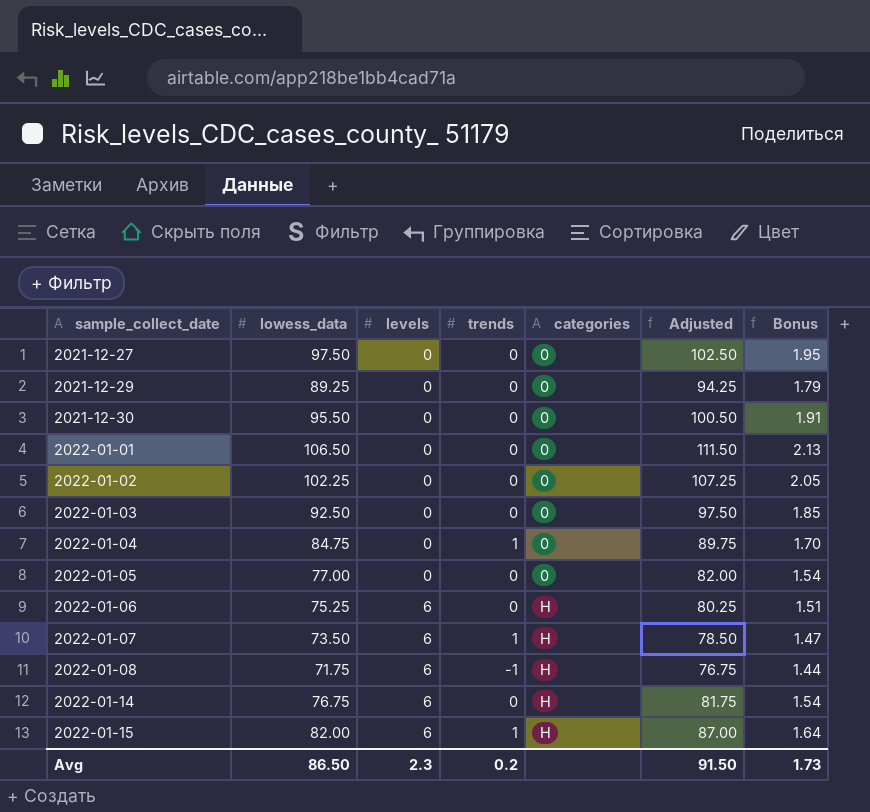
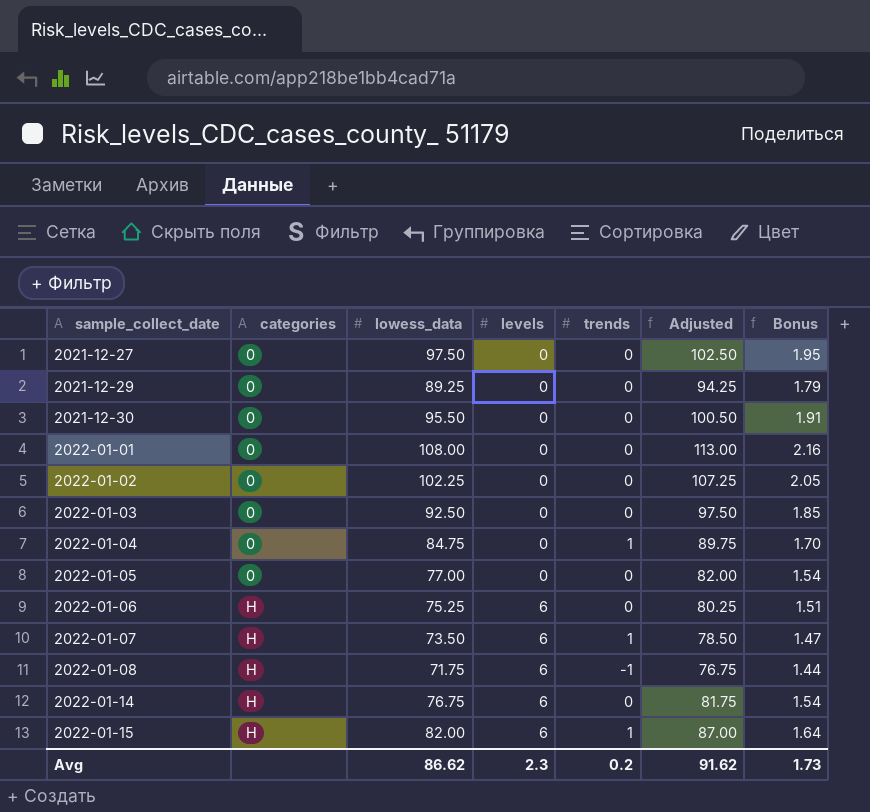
column categories | position: 5 -> 2
2022-01-01 | lowess_data: 106.50 -> 108.00
2022-01-01 | Adjusted: 111.50 -> 113.00
2022-01-01 | Bonus: 2.13 -> 2.16
Avg | lowess_data: 86.50 -> 86.62
Avg | Adjusted: 91.50 -> 91.62

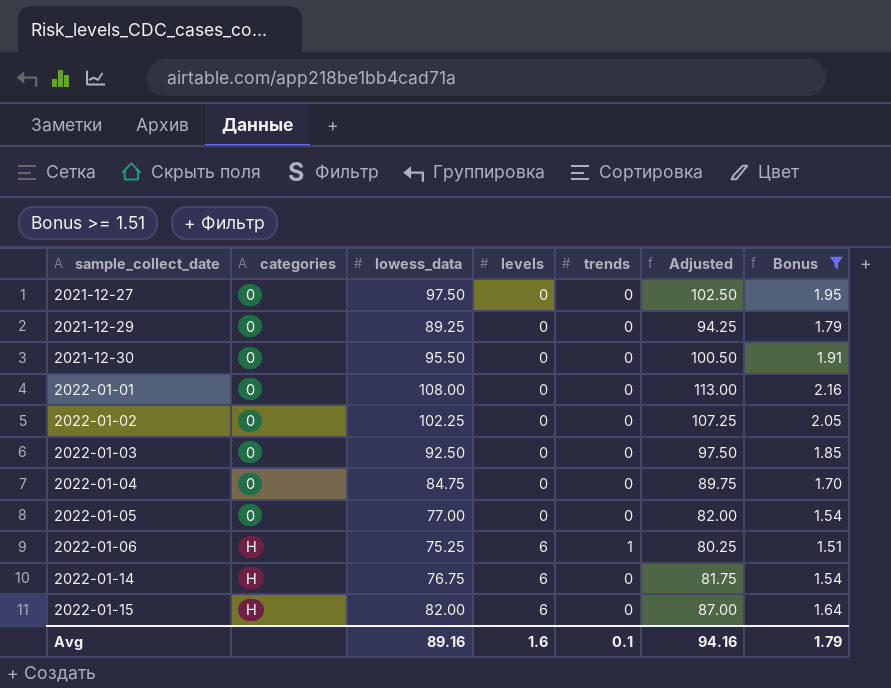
filter: none -> Bonus >= 1.51
2022-01-04 | trends: 1 -> 0
2022-01-06 | trends: 0 -> 1
2022-01-15 | trends: 1 -> 0
Avg | lowess_data: 86.62 -> 89.16
Avg | levels: 2.3 -> 1.6
Avg | trends: 0.2 -> 0.1
Avg | Adjusted: 91.62 -> 94.16
Avg | Bonus: 1.73 -> 1.79

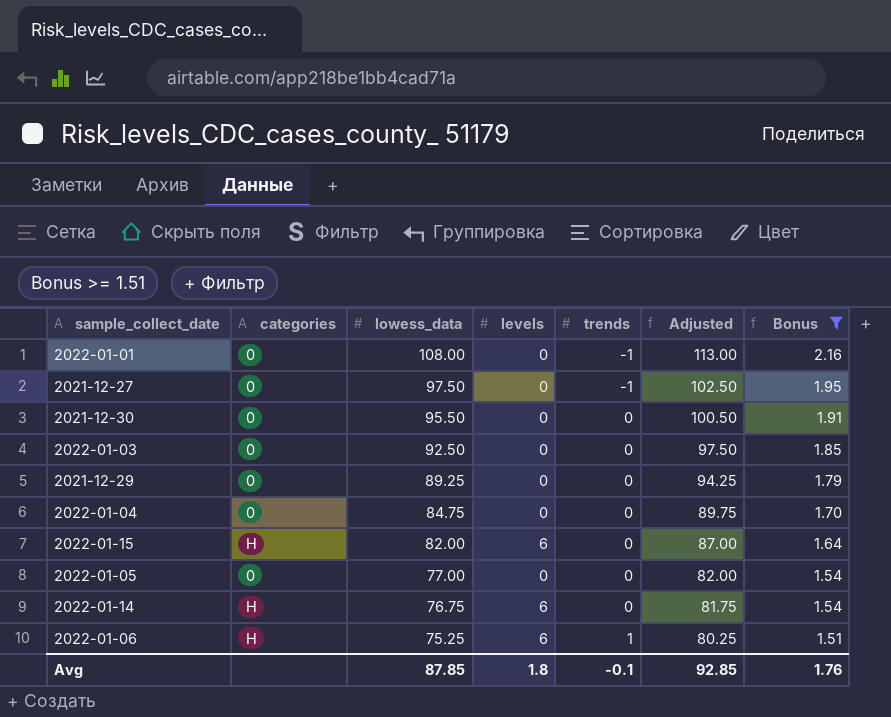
row order: sample_collect_date ascending -> lowess_data descending
row 2022-01-02: 0 | 102.25 | 0 | 0 | 107.25 | 2.05 -> none
2022-01-01 | trends: 0 -> -1
2021-12-27 | trends: 0 -> -1
Avg | lowess_data: 89.16 -> 87.85
Avg | levels: 1.6 -> 1.8
Avg | trends: 0.1 -> -0.1
Avg | Adjusted: 94.16 -> 92.85
Avg | Bonus: 1.79 -> 1.76

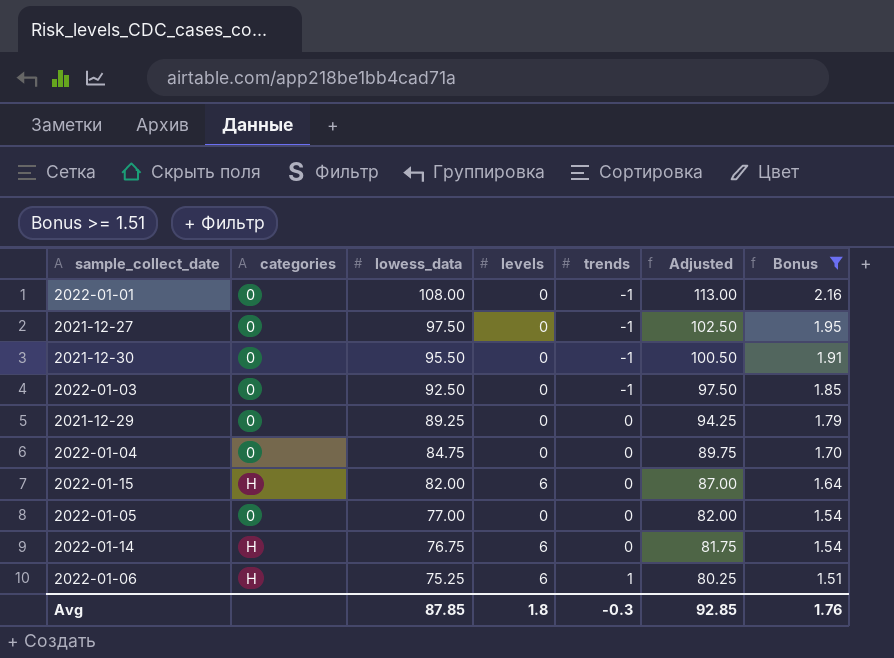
2021-12-30 | trends: 0 -> -1
2022-01-03 | trends: 0 -> -1
Avg | trends: -0.1 -> -0.3

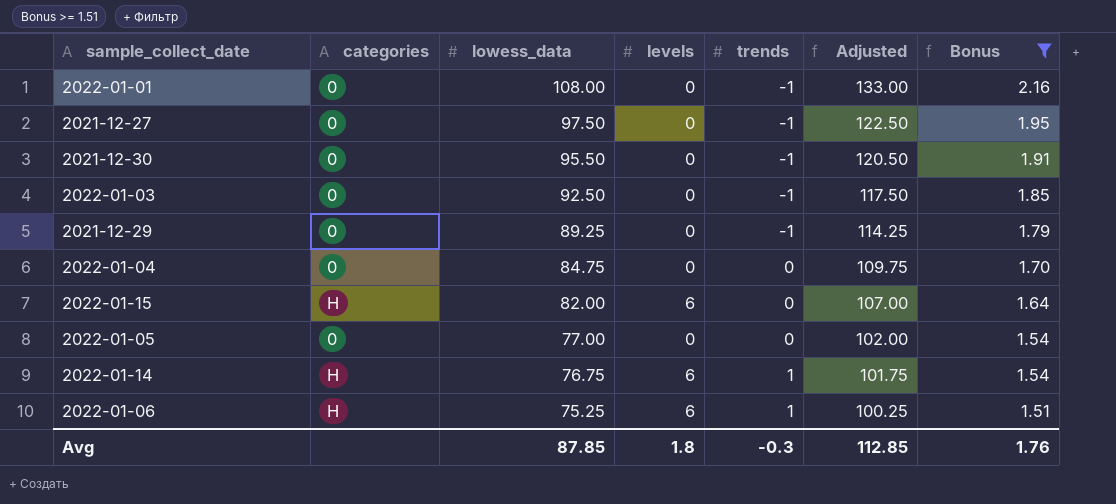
column Adjusted | formula: [lowess_data] + 5 -> [lowess_data] + 25
2021-12-29 | trends: 0 -> -1
2022-01-14 | trends: 0 -> 1
Avg | Adjusted: 92.85 -> 112.85

